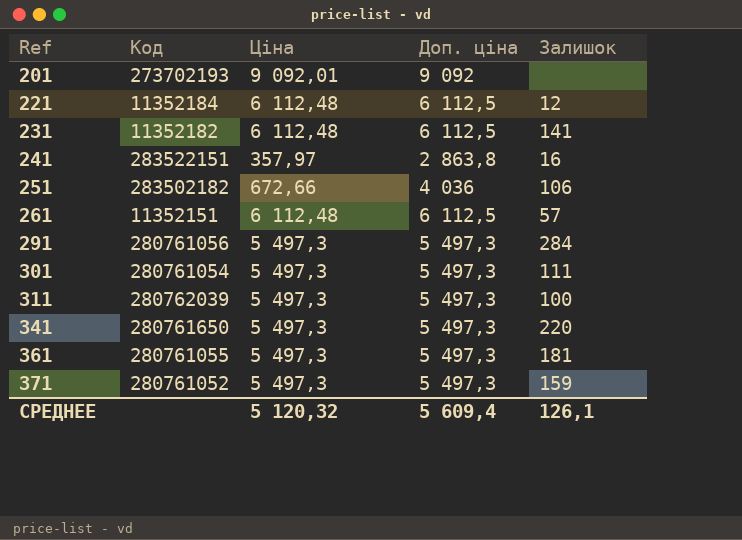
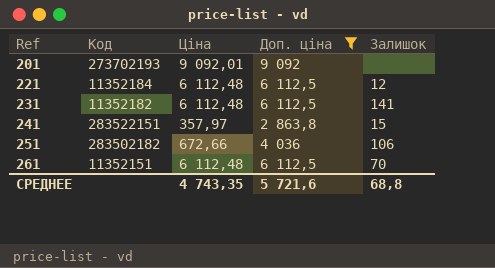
filter: none -> Доп. ціна != 5 497,3
241 | Залишок: 16 -> 15
261 | Залишок: 57 -> 70
СРЕДНЕЕ | Ціна: 5 120,32 -> 4 743,35
СРЕДНЕЕ | Доп. ціна: 5 609,4 -> 5 721,6
СРЕДНЕЕ | Залишок: 126,1 -> 68,8

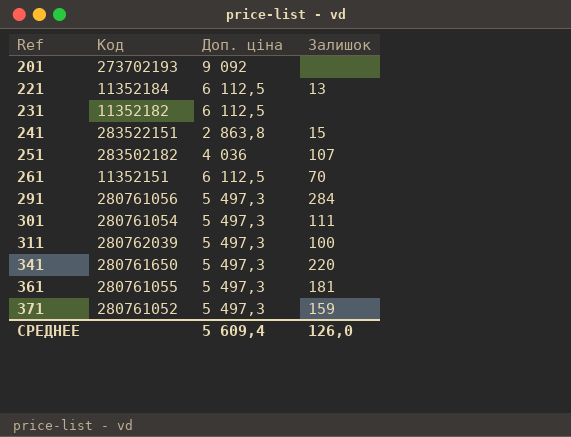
filter: Доп. ціна != 5 497,3 -> none
column Ціна | position: 3 -> none
221 | Залишок: 12 -> 13
231 | Залишок: 141 -> none
251 | Залишок: 106 -> 107
СРЕДНЕЕ | Доп. ціна: 5 721,6 -> 5 609,4
СРЕДНЕЕ | Залишок: 68,8 -> 126,0

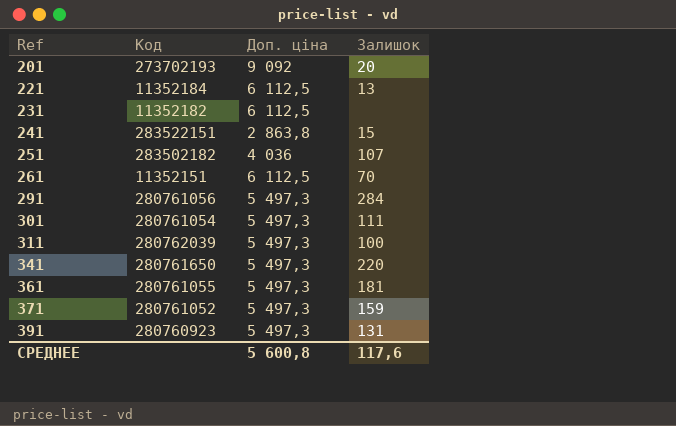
201 | Залишок: none -> 20
row 391: none -> 280760923 | 5 497,3 | 131
СРЕДНЕЕ | Доп. ціна: 5 609,4 -> 5 600,8
СРЕДНЕЕ | Залишок: 126,0 -> 117,6

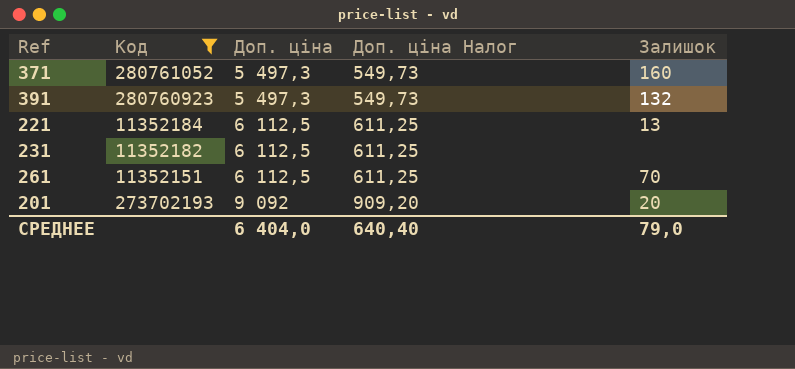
filter: none -> Код <= 280761052
row order: Ref ascending -> Доп. ціна ascending
column Доп. ціна Налог | formula: none -> [Доп. ціна] * 0,1
371 | Залишок: 159 -> 160
391 | Залишок: 131 -> 132
СРЕДНЕЕ | Доп. ціна: 5 600,8 -> 6 404,0
СРЕДНЕЕ | Залишок: 117,6 -> 79,0

